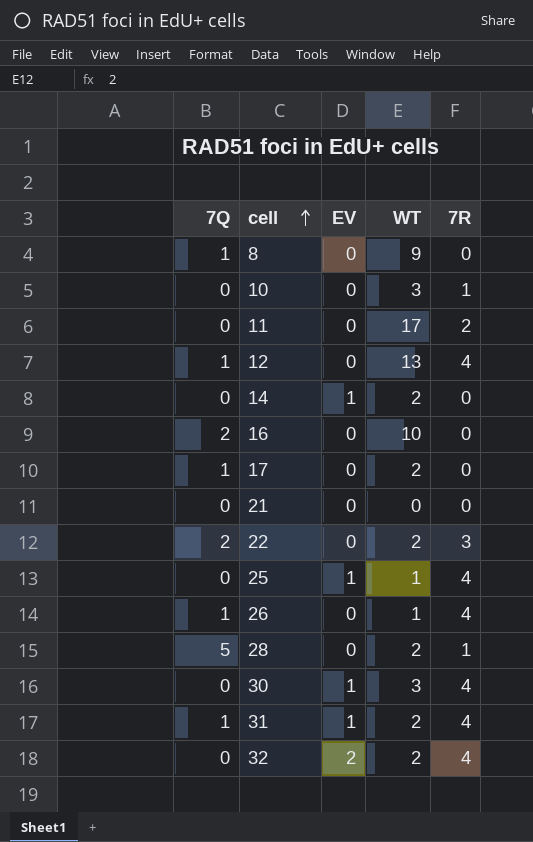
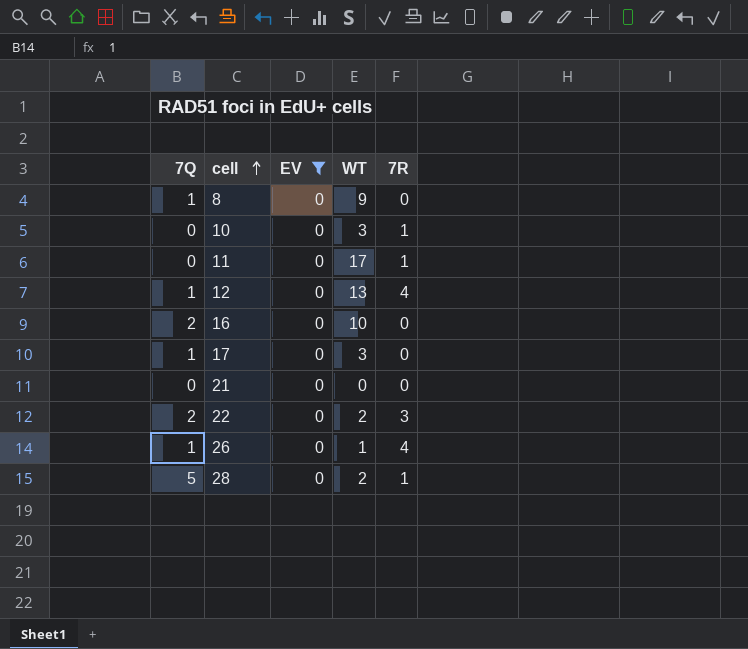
filter: none -> EV = 0
11 | 7R: 2 -> 1
17 | WT: 2 -> 3

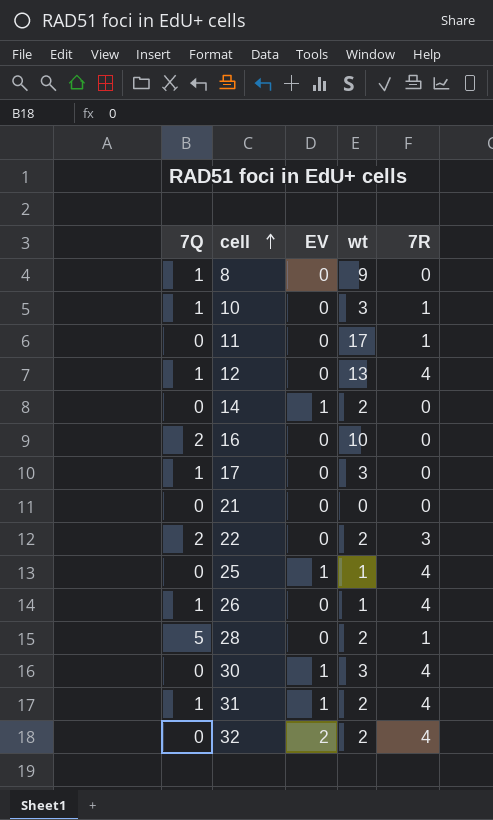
filter: EV = 0 -> none
column name: WT -> wt
10 | 7Q: 0 -> 1

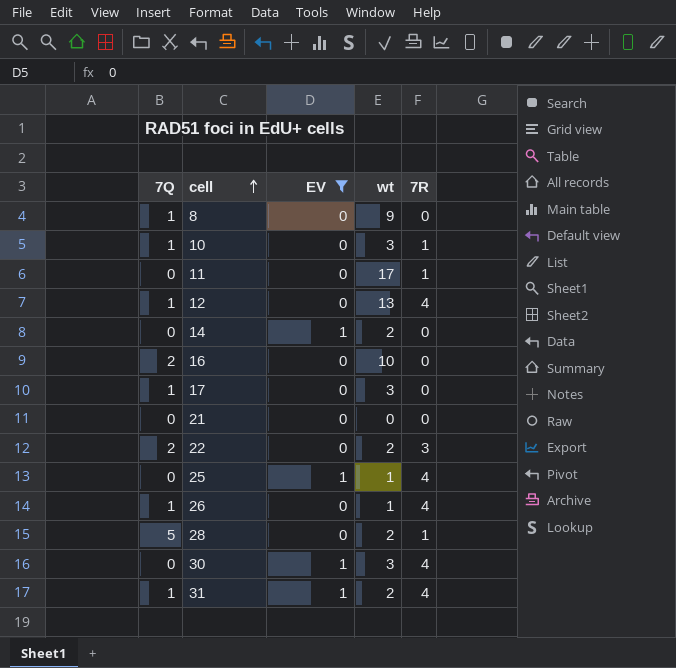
filter: none -> EV != 2

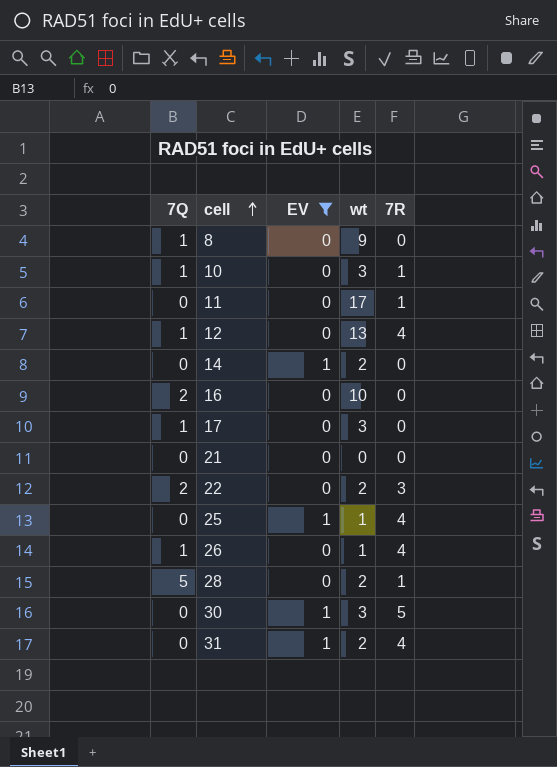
30 | 7R: 4 -> 5
31 | 7Q: 1 -> 0

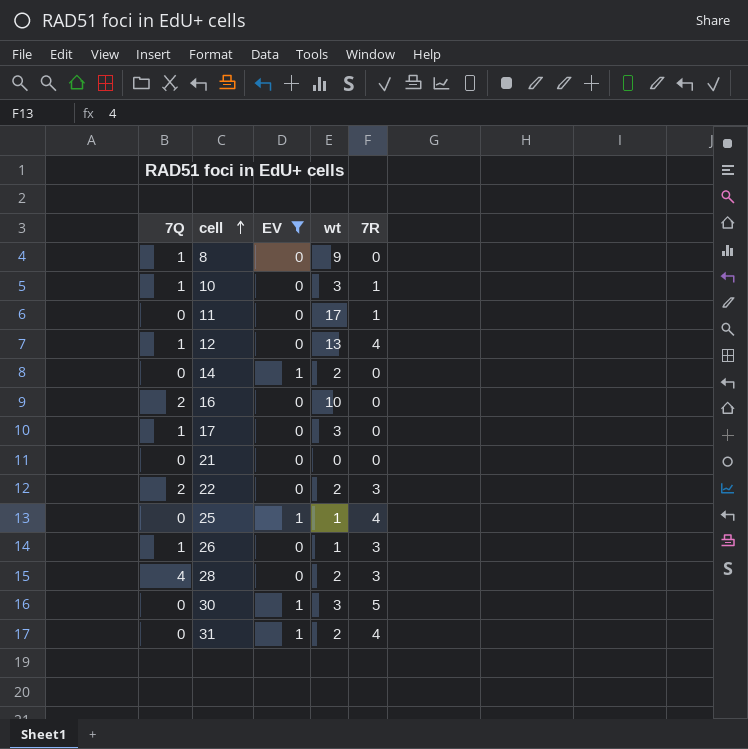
26 | 7R: 4 -> 3
28 | 7Q: 5 -> 4
28 | 7R: 1 -> 3

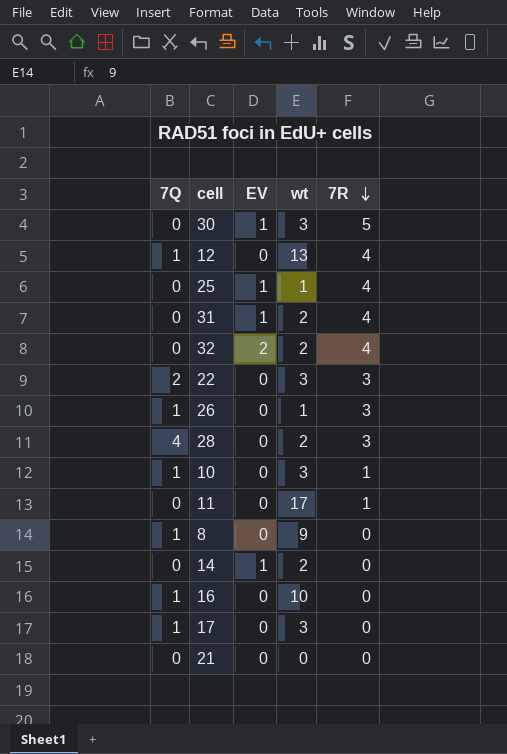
filter: EV != 2 -> none
row order: cell ascending -> 7R descending
22 | wt: 2 -> 3
16 | 7Q: 2 -> 1

